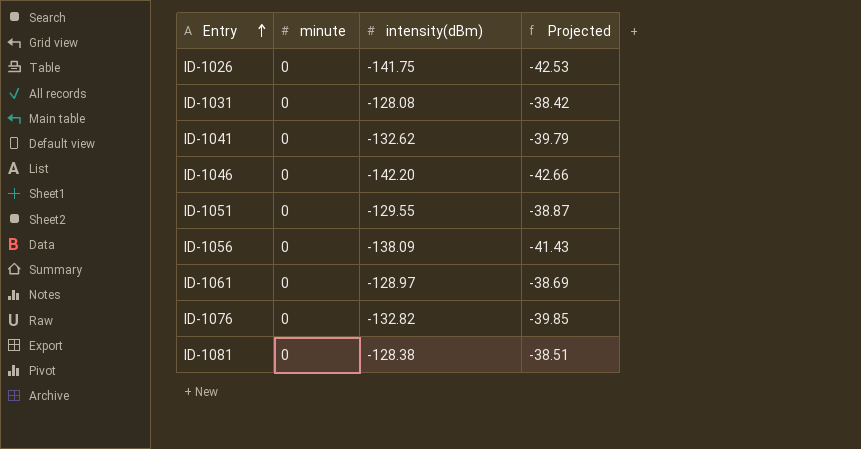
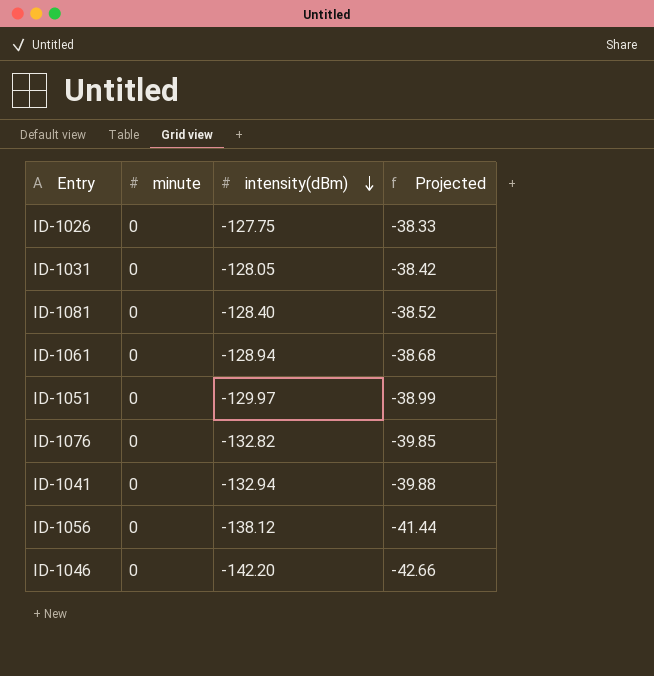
row order: Entry ascending -> intensity(dBm) descending
ID-1026 | intensity(dBm): -141.75 -> -127.75
ID-1026 | Projected: -42.53 -> -38.33
ID-1031 | intensity(dBm): -128.08 -> -128.05
ID-1081 | intensity(dBm): -128.38 -> -128.40
ID-1081 | Projected: -38.51 -> -38.52
ID-1061 | intensity(dBm): -128.97 -> -128.94
ID-1061 | Projected: -38.69 -> -38.68
ID-1051 | intensity(dBm): -129.55 -> -129.97
ID-1051 | Projected: -38.87 -> -38.99
ID-1041 | intensity(dBm): -132.62 -> -132.94
ID-1041 | Projected: -39.79 -> -39.88
ID-1056 | intensity(dBm): -138.09 -> -138.12
ID-1056 | Projected: -41.43 -> -41.44

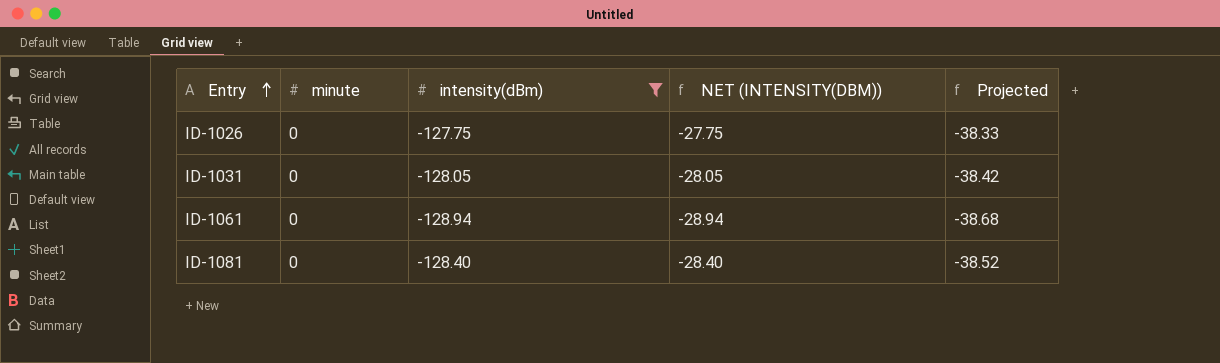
filter: none -> intensity(dBm) >= -128.94
row order: intensity(dBm) descending -> Entry ascending
column NET (INTENSITY(DBM)) | formula: none -> [intensity(dBm)] + 100

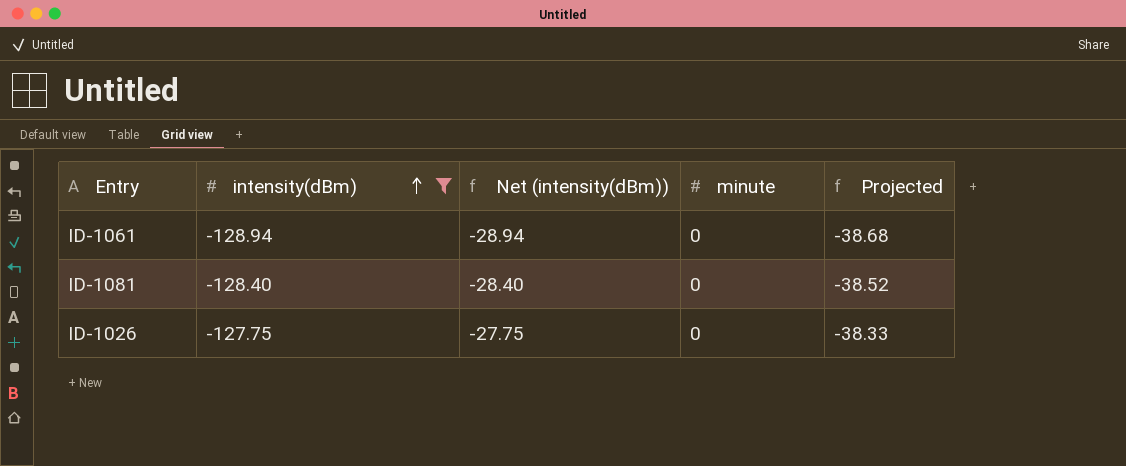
row order: Entry ascending -> intensity(dBm) ascending
column name: NET (INTENSITY(DBM)) -> Net (intensity(dBm))
column minute | position: 2 -> 4
row ID-1031: 0 | -128.05 | -28.05 | -38.42 -> none

